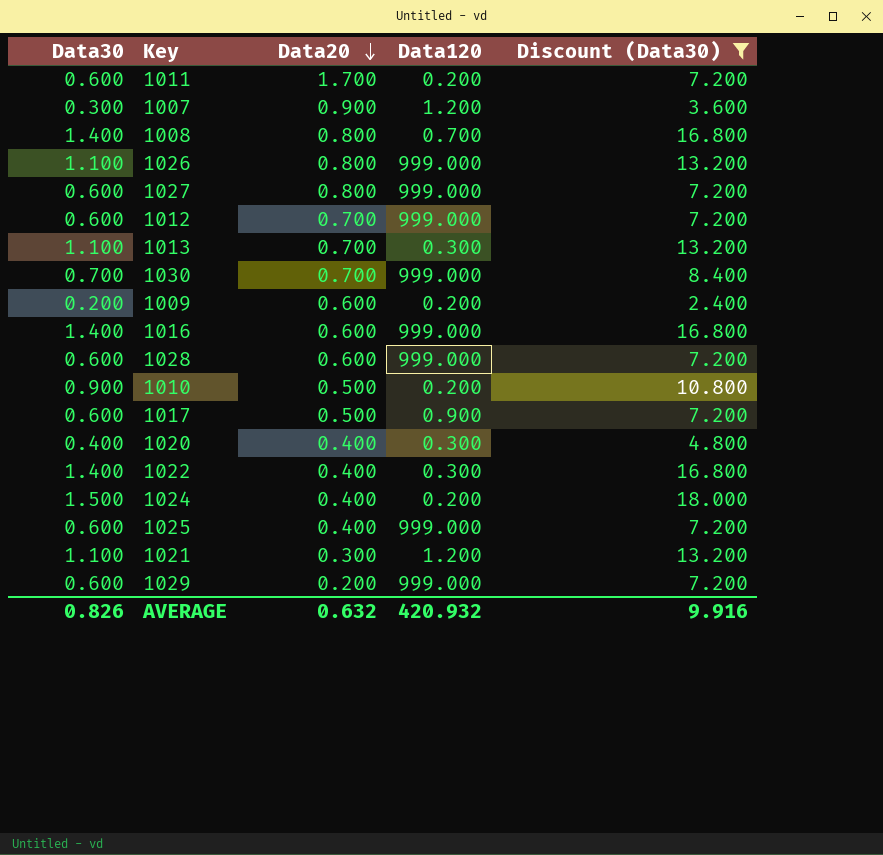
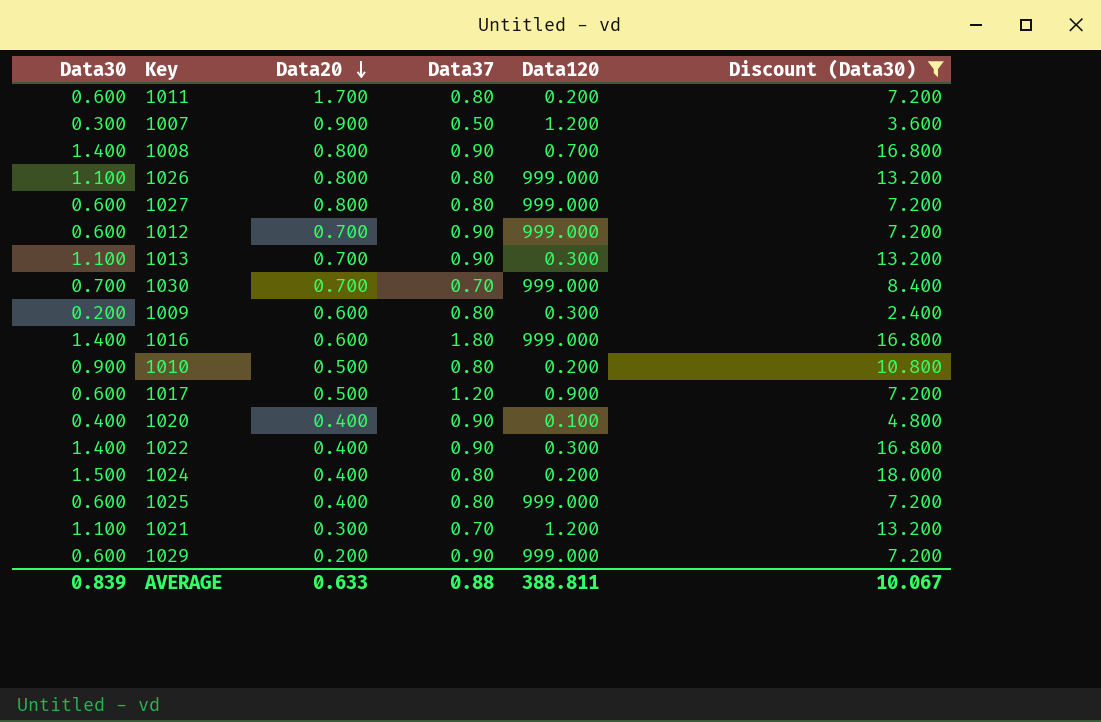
column Data37 | position: none -> 4
row 1028: 0.600 | 0.600 | 999.000 | 7.200 -> none
1009 | Data120: 0.200 -> 0.300
1020 | Data120: 0.300 -> 0.100
AVERAGE | Data30: 0.826 -> 0.839
AVERAGE | Data20: 0.632 -> 0.633
AVERAGE | Data120: 420.932 -> 388.811
AVERAGE | Discount (Data30): 9.916 -> 10.067

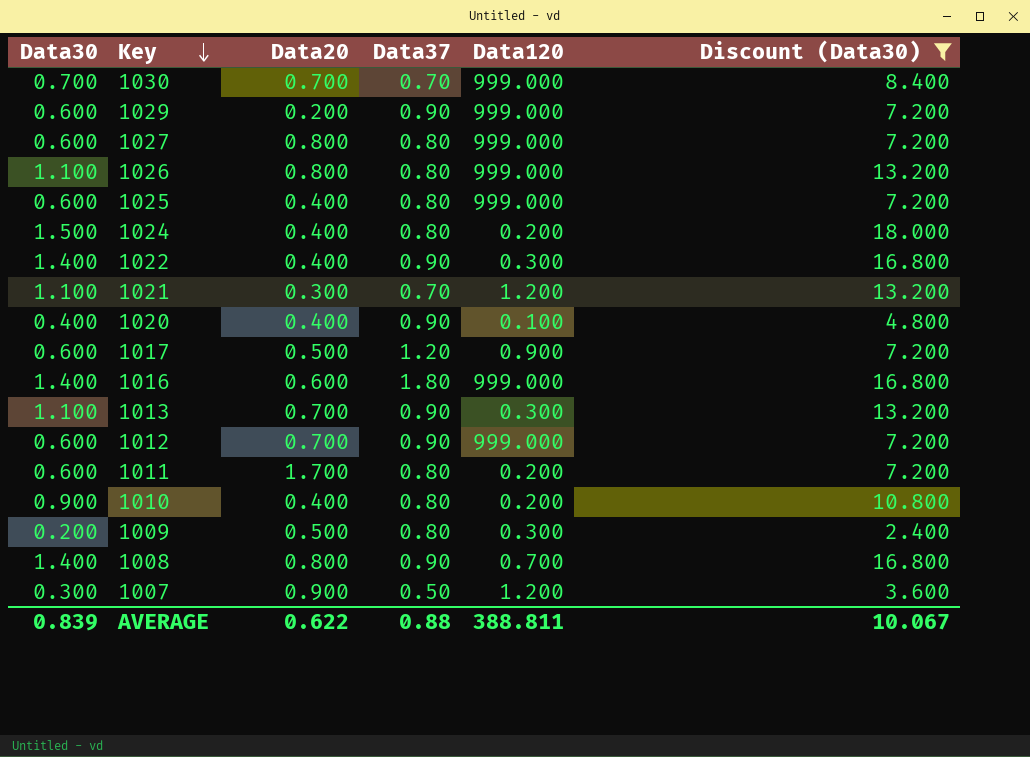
row order: Data20 descending -> Key descending
1010 | Data20: 0.500 -> 0.400
1009 | Data20: 0.600 -> 0.500
AVERAGE | Data20: 0.633 -> 0.622

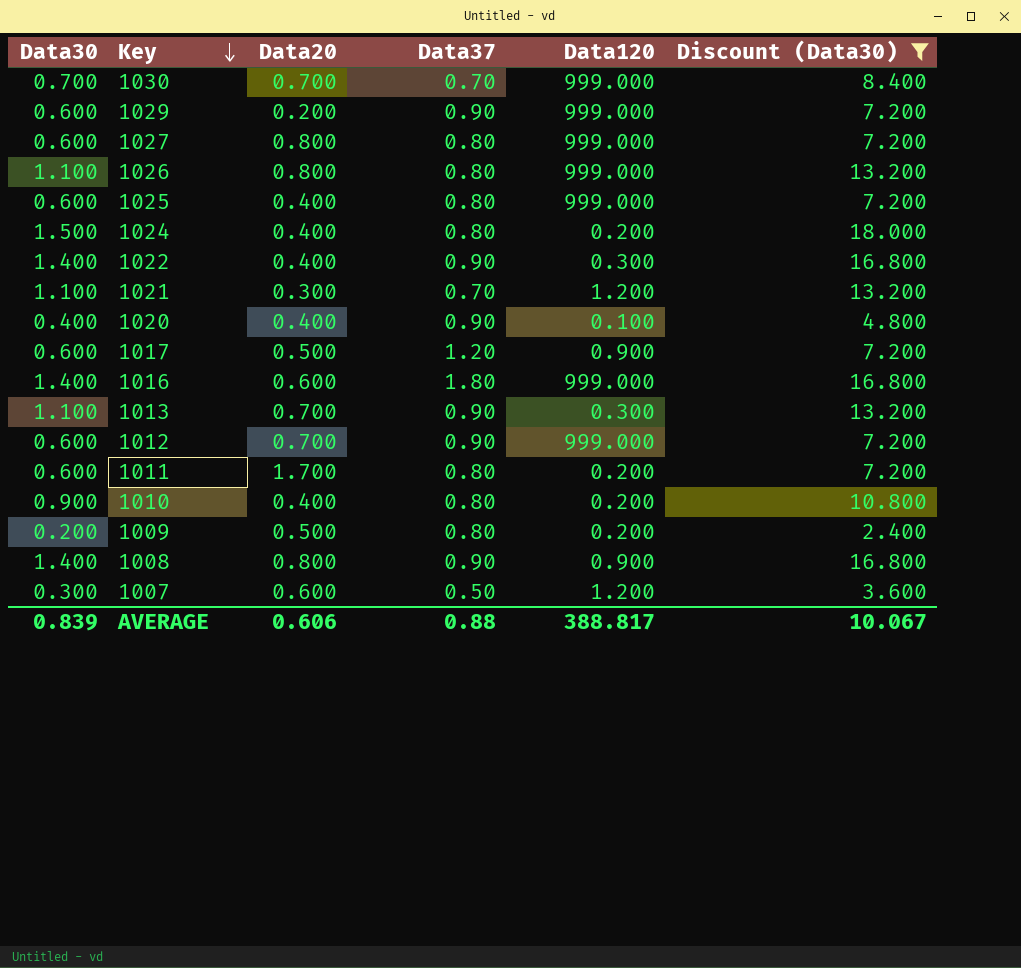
1009 | Data120: 0.300 -> 0.200
1008 | Data120: 0.700 -> 0.900
1007 | Data20: 0.900 -> 0.600
AVERAGE | Data20: 0.622 -> 0.606
AVERAGE | Data120: 388.811 -> 388.817

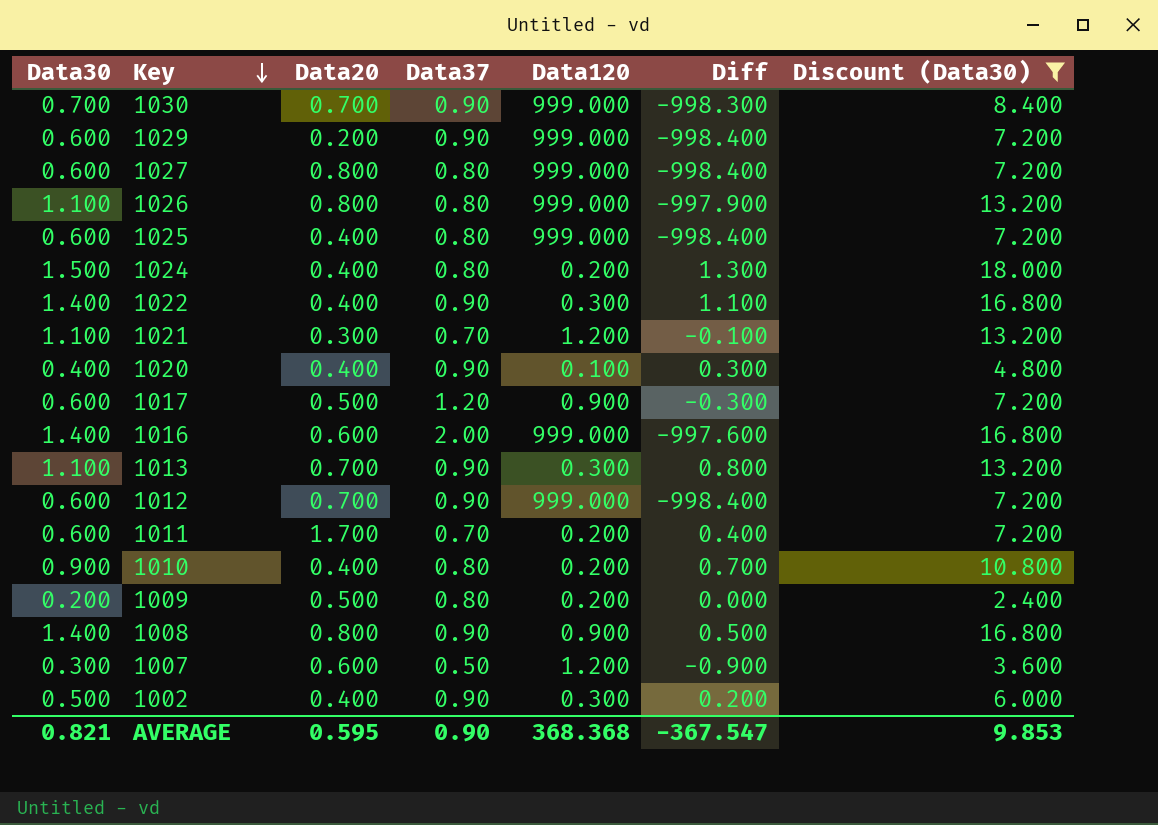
column Diff | formula: none -> [Data30] - [Data120]
1030 | Data37: 0.70 -> 0.90
1016 | Data37: 1.80 -> 2.00
1011 | Data37: 0.80 -> 0.70
row 1002: none -> 0.500 | 0.400 | 0.90 | 0.300 | 0.200 | 6.000
AVERAGE | Data30: 0.839 -> 0.821
AVERAGE | Data20: 0.606 -> 0.595
AVERAGE | Data37: 0.88 -> 0.90
AVERAGE | Data120: 388.817 -> 368.368
AVERAGE | Discount (Data30): 10.067 -> 9.853

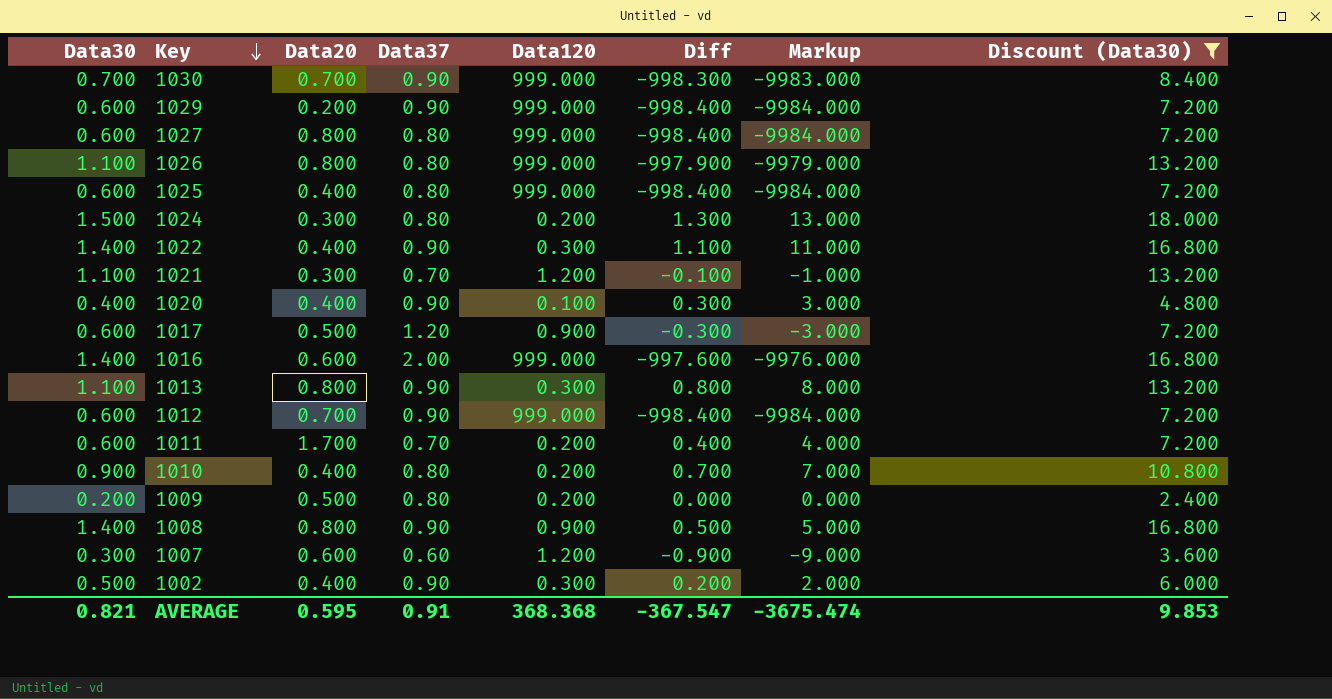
column Markup | formula: none -> [Diff] * 10
1024 | Data20: 0.400 -> 0.300
1013 | Data20: 0.700 -> 0.800
1007 | Data37: 0.50 -> 0.60
AVERAGE | Data37: 0.90 -> 0.91

